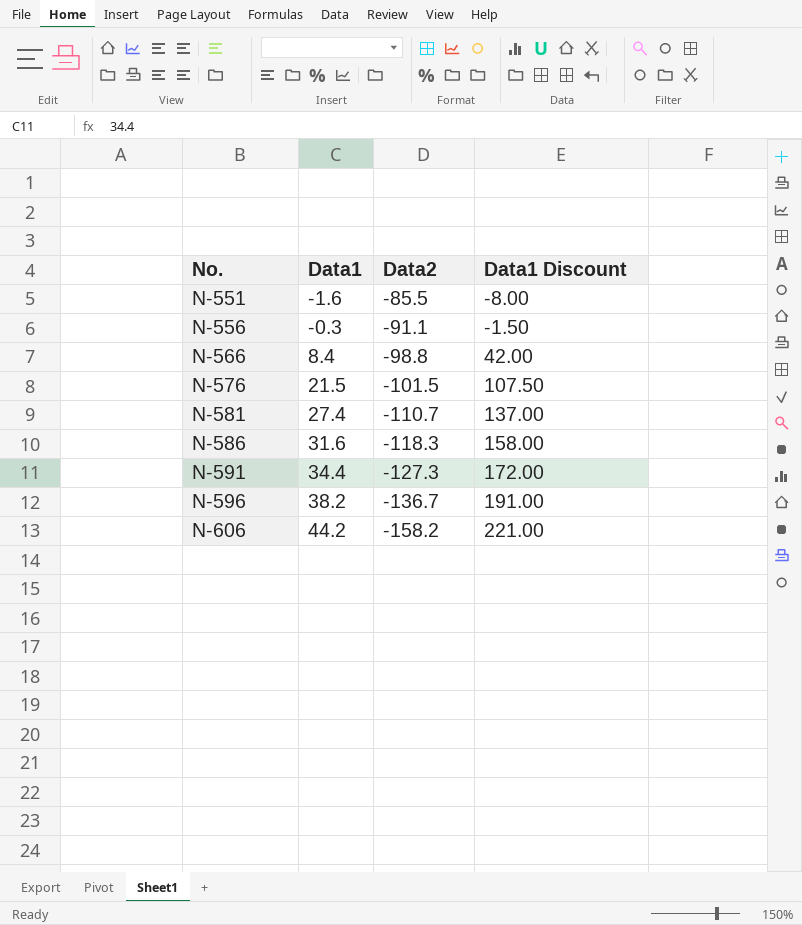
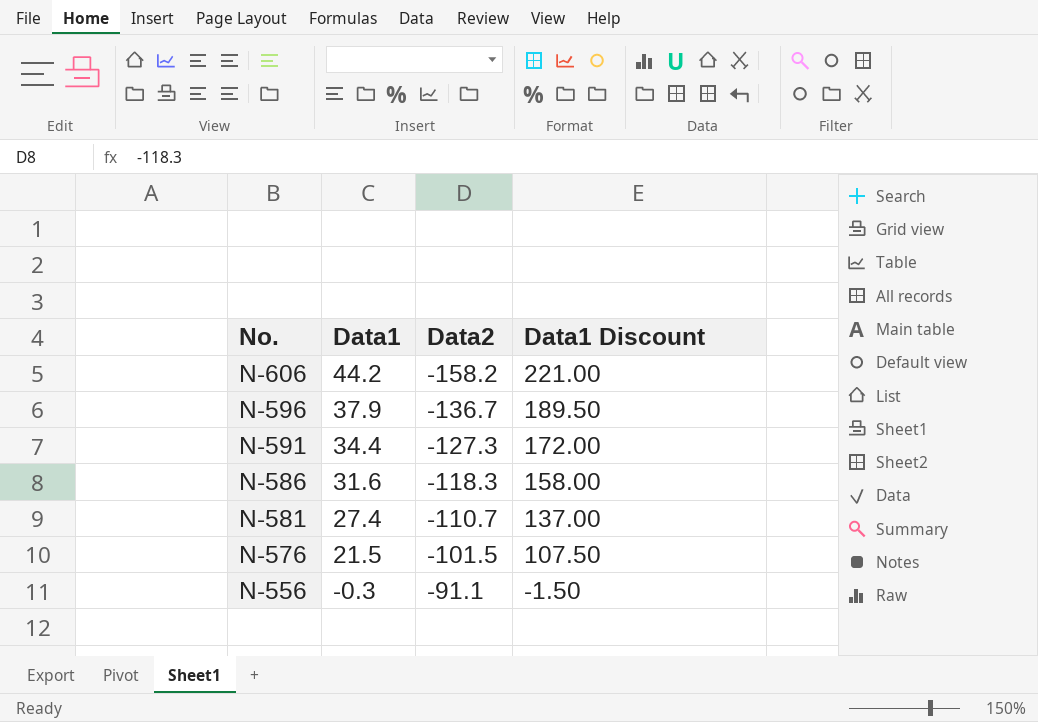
row order: No. ascending -> No. descending
row N-551: -1.6 | -85.5 | -8.00 -> none
row N-566: 8.4 | -98.8 | 42.00 -> none
N-596 | Data1: 38.2 -> 37.9
N-596 | Data1 Discount: 191.00 -> 189.50

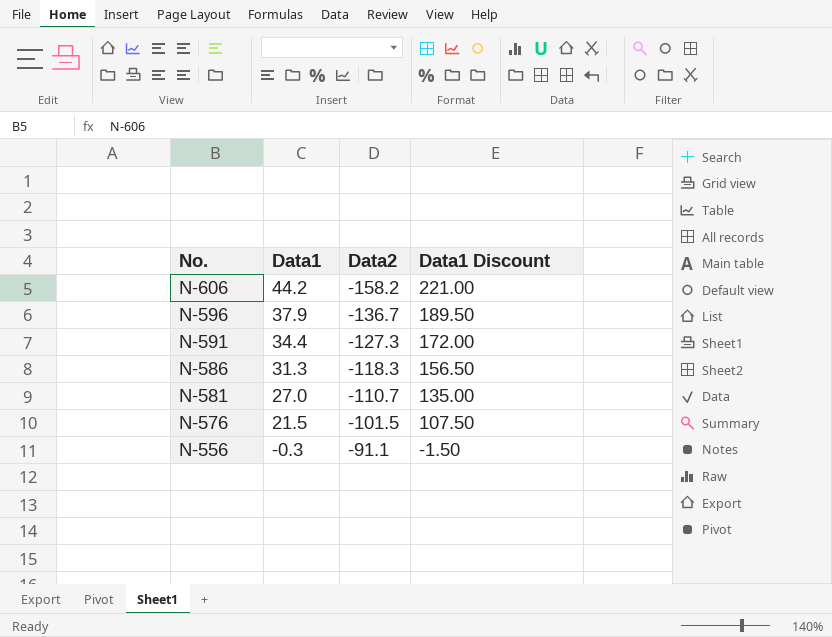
N-586 | Data1: 31.6 -> 31.3
N-586 | Data1 Discount: 158.00 -> 156.50
N-581 | Data1: 27.4 -> 27.0
N-581 | Data1 Discount: 137.00 -> 135.00

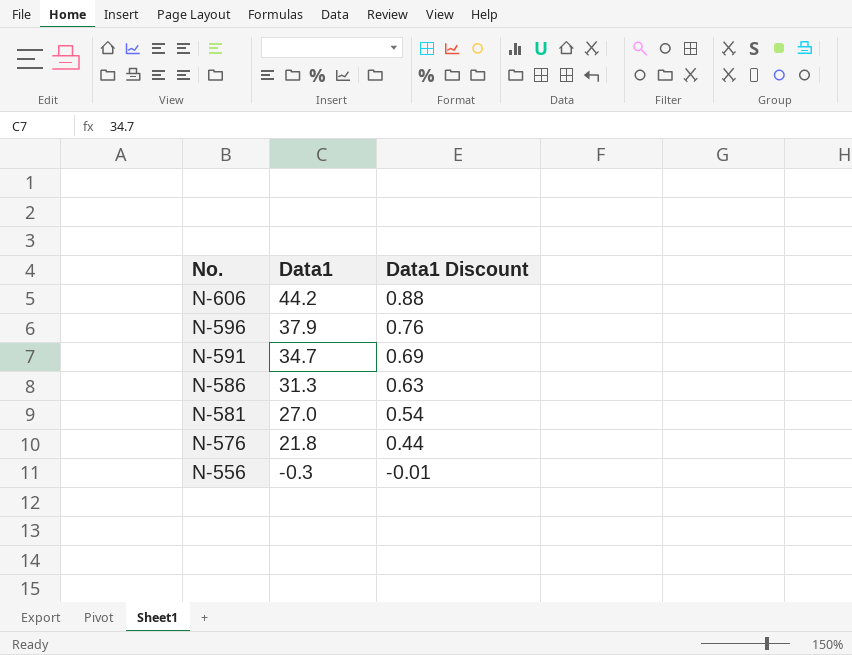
column Data2 | position: 3 -> none
column Data1 Discount | formula: [Data1] * 5 -> [Data1] * 0.02
N-591 | Data1: 34.4 -> 34.7
N-576 | Data1: 21.5 -> 21.8

